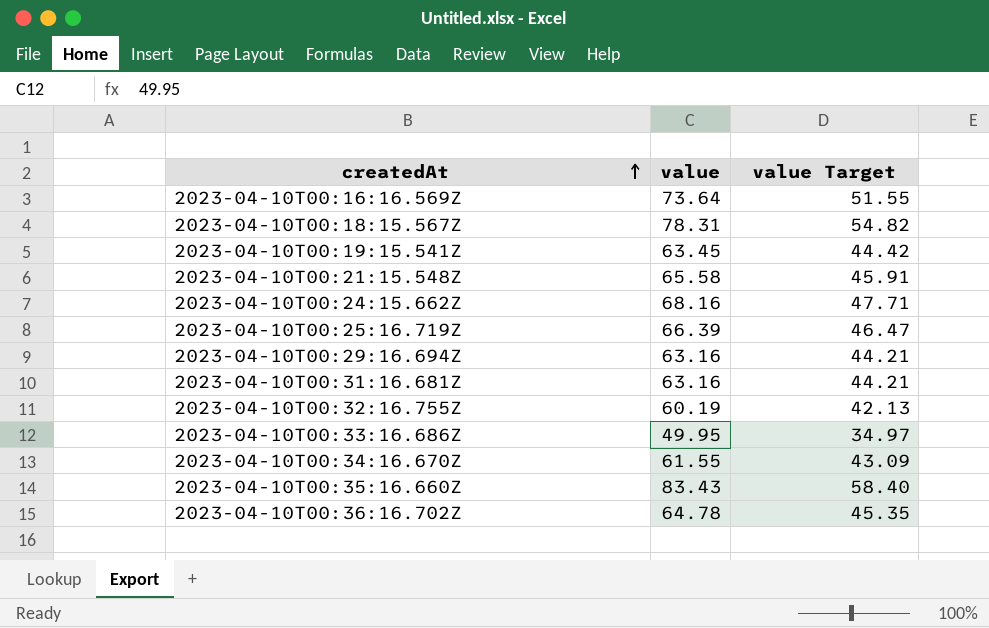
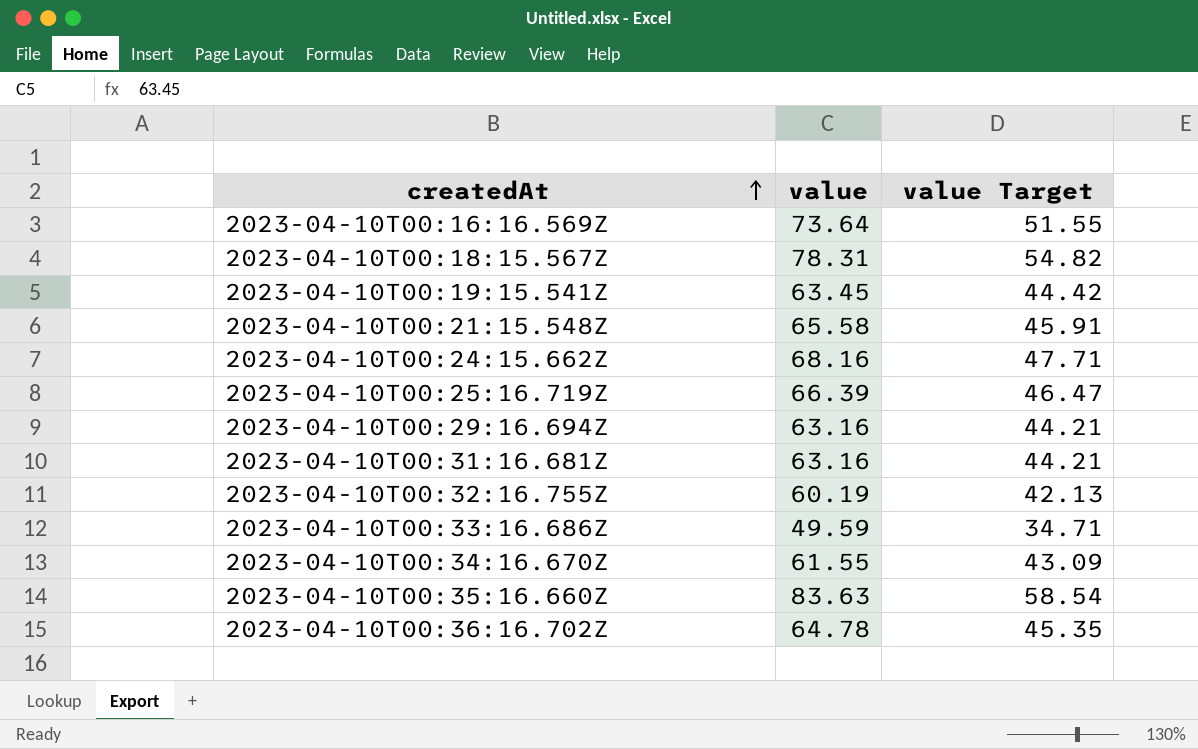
2023-04-10T00:33:16.686Z | value: 49.95 -> 49.59
2023-04-10T00:33:16.686Z | value Target: 34.97 -> 34.71
2023-04-10T00:35:16.660Z | value: 83.43 -> 83.63
2023-04-10T00:35:16.660Z | value Target: 58.40 -> 58.54

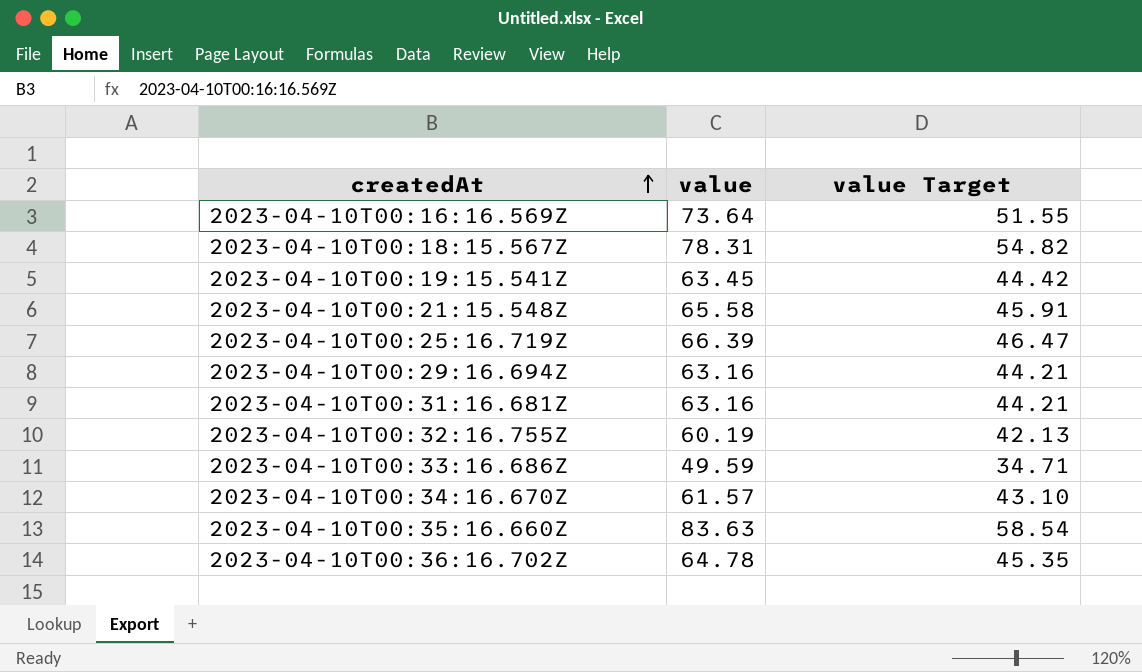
row 2023-04-10T00:24:15.662Z: 68.16 | 47.71 -> none
2023-04-10T00:34:16.670Z | value: 61.55 -> 61.57
2023-04-10T00:34:16.670Z | value Target: 43.09 -> 43.10

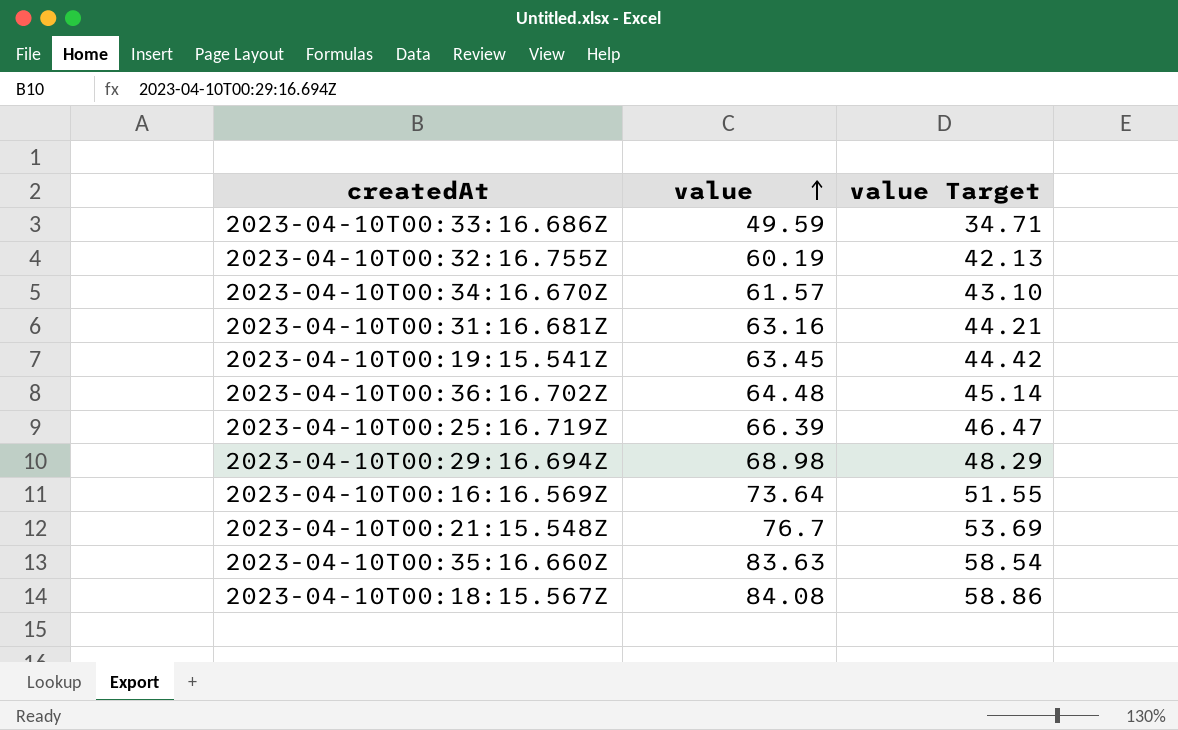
row order: createdAt ascending -> value ascending
2023-04-10T00:36:16.702Z | value: 64.78 -> 64.48
2023-04-10T00:36:16.702Z | value Target: 45.35 -> 45.14
2023-04-10T00:29:16.694Z | value: 63.16 -> 68.98
2023-04-10T00:29:16.694Z | value Target: 44.21 -> 48.29
2023-04-10T00:21:15.548Z | value: 65.58 -> 76.7
2023-04-10T00:21:15.548Z | value Target: 45.91 -> 53.69
2023-04-10T00:18:15.567Z | value: 78.31 -> 84.08
2023-04-10T00:18:15.567Z | value Target: 54.82 -> 58.86

